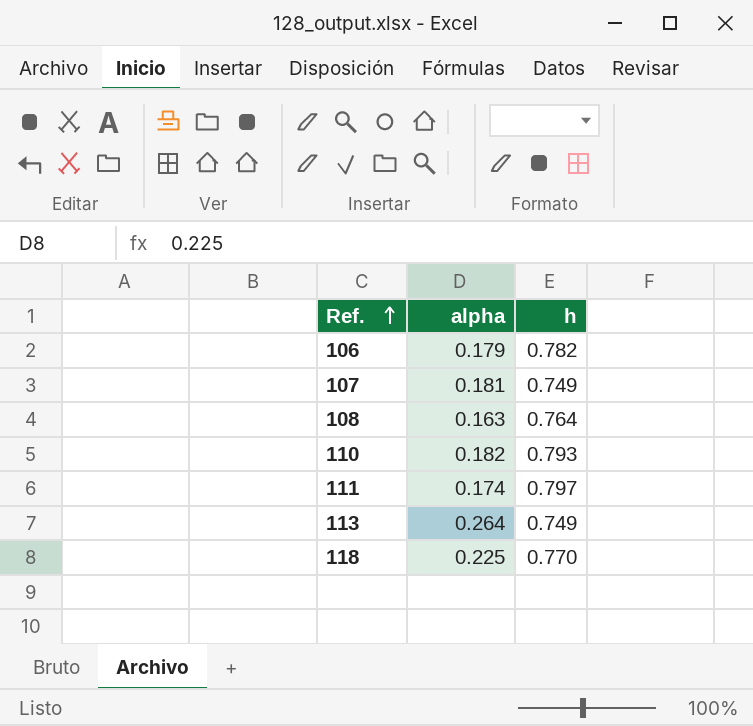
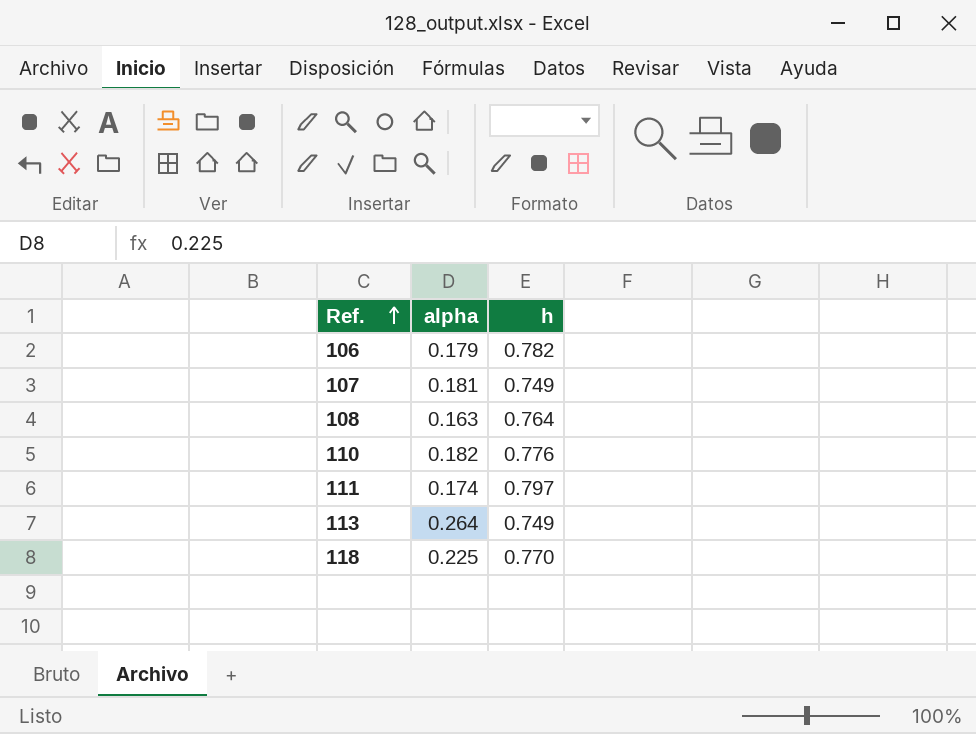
110 | h: 0.793 -> 0.776

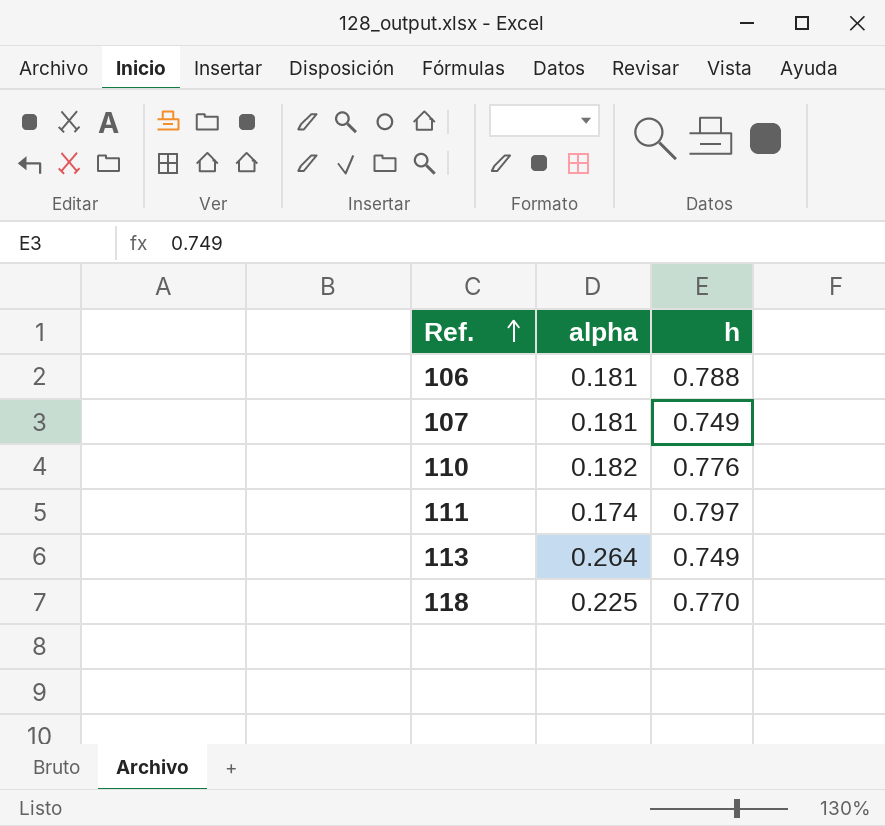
row 108: 0.163 | 0.764 -> none
106 | alpha: 0.179 -> 0.181
106 | h: 0.782 -> 0.788

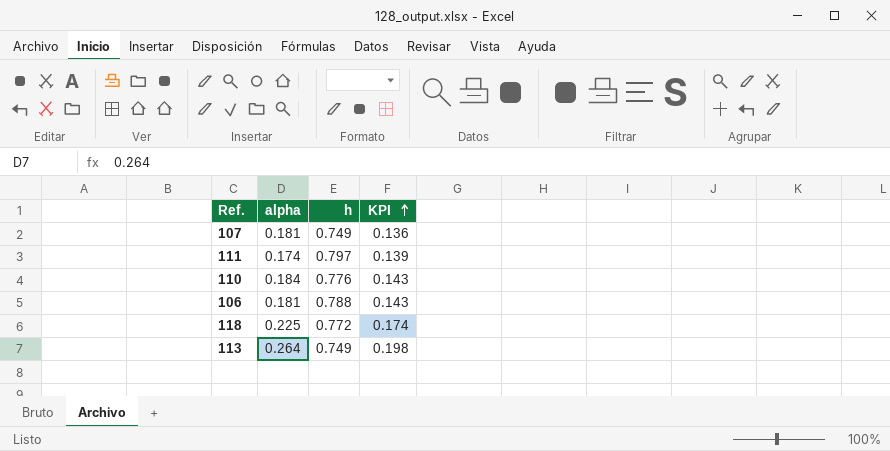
row order: Ref. ascending -> KPI ascending
column KPI | formula: none -> [alpha] * [h]
110 | alpha: 0.182 -> 0.184
118 | h: 0.770 -> 0.772

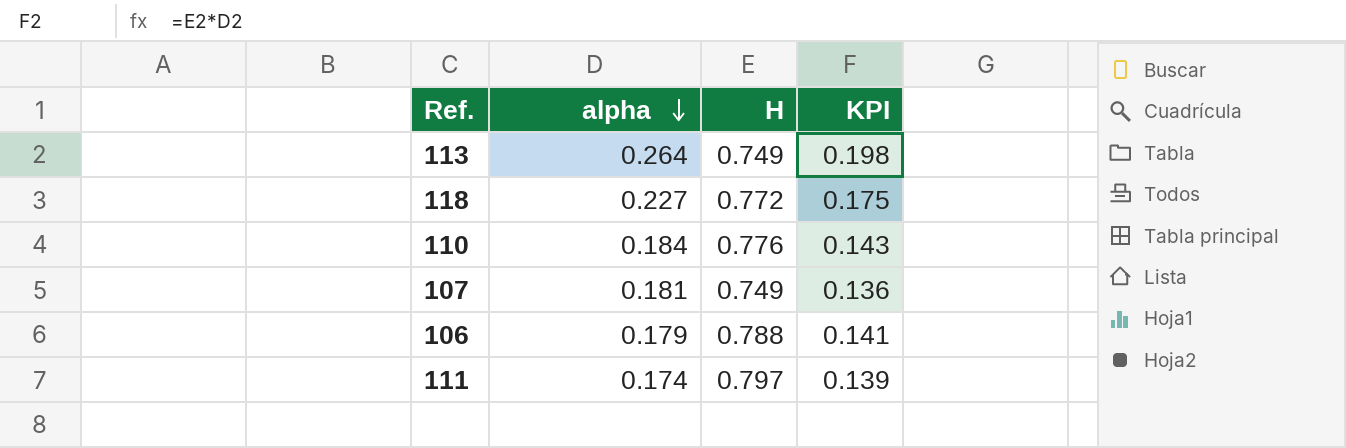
row order: KPI ascending -> alpha descending
column name: h -> H
118 | alpha: 0.225 -> 0.227
118 | KPI: 0.174 -> 0.175
106 | alpha: 0.181 -> 0.179
106 | KPI: 0.143 -> 0.141

